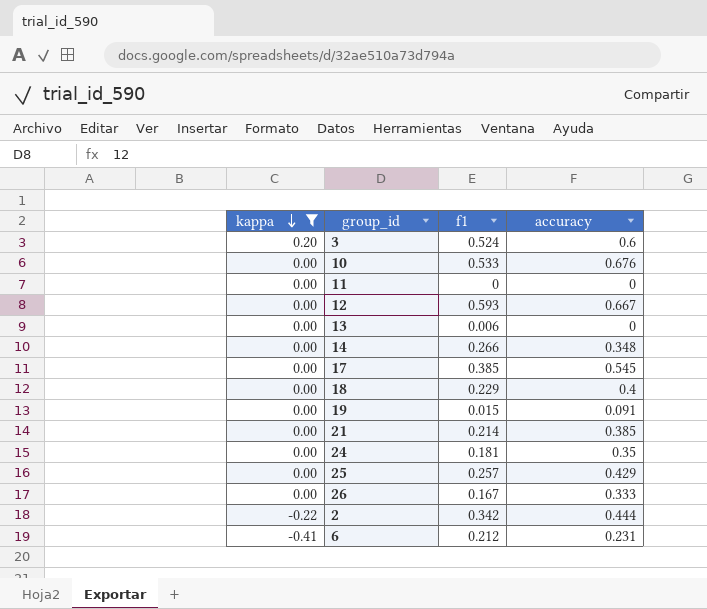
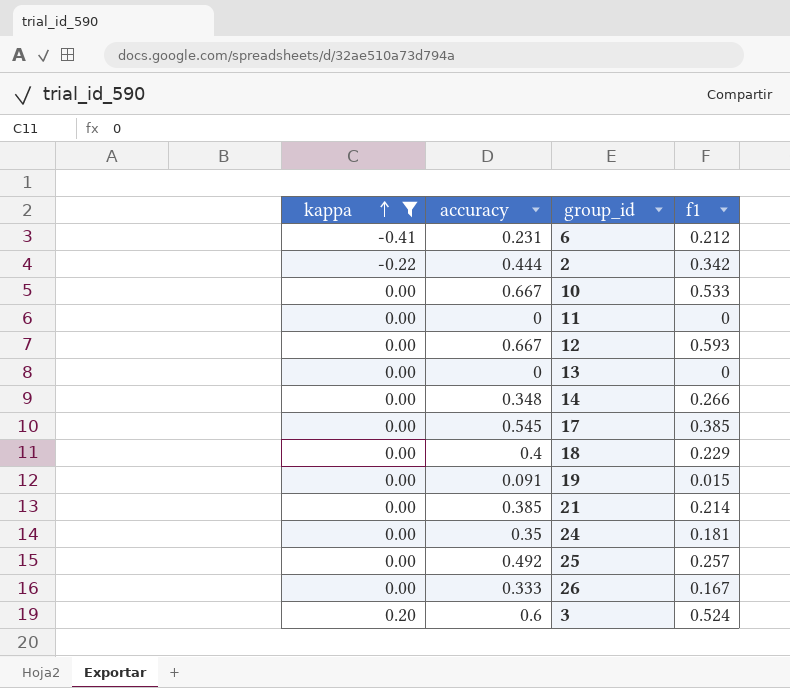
row order: kappa descending -> kappa ascending
column accuracy | position: 4 -> 2
10 | accuracy: 0.676 -> 0.667
13 | f1: 0.006 -> 0
25 | accuracy: 0.429 -> 0.492

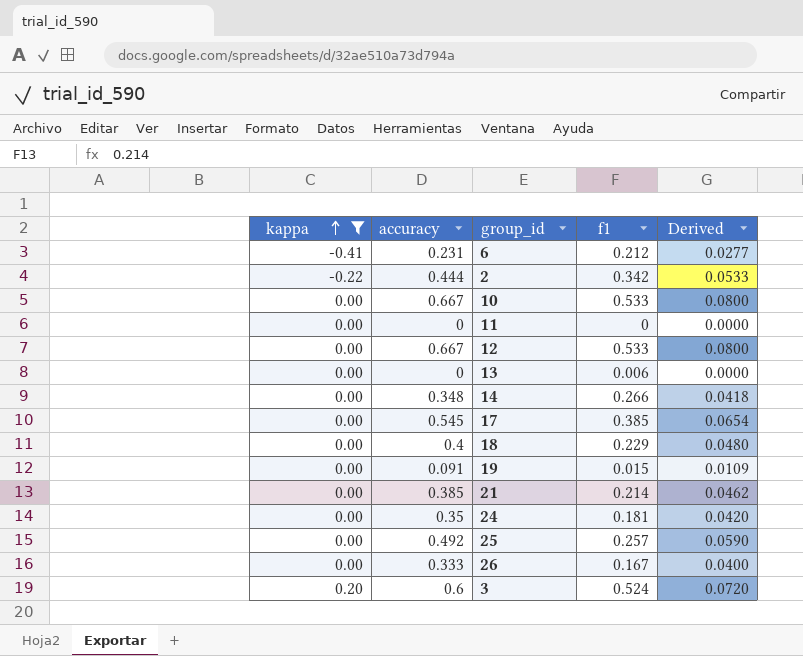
column Derived | formula: none -> [accuracy] * 0.12
12 | f1: 0.593 -> 0.533
13 | f1: 0 -> 0.006

